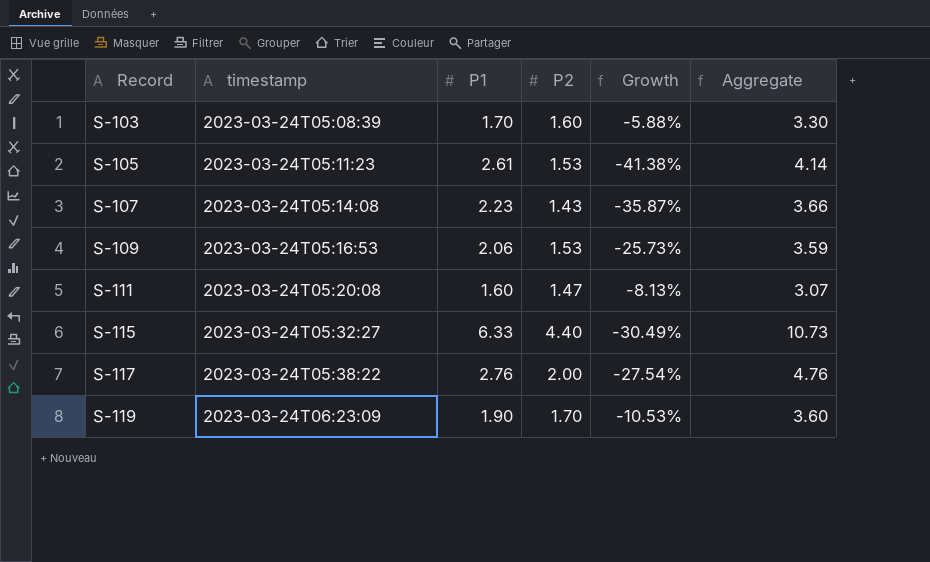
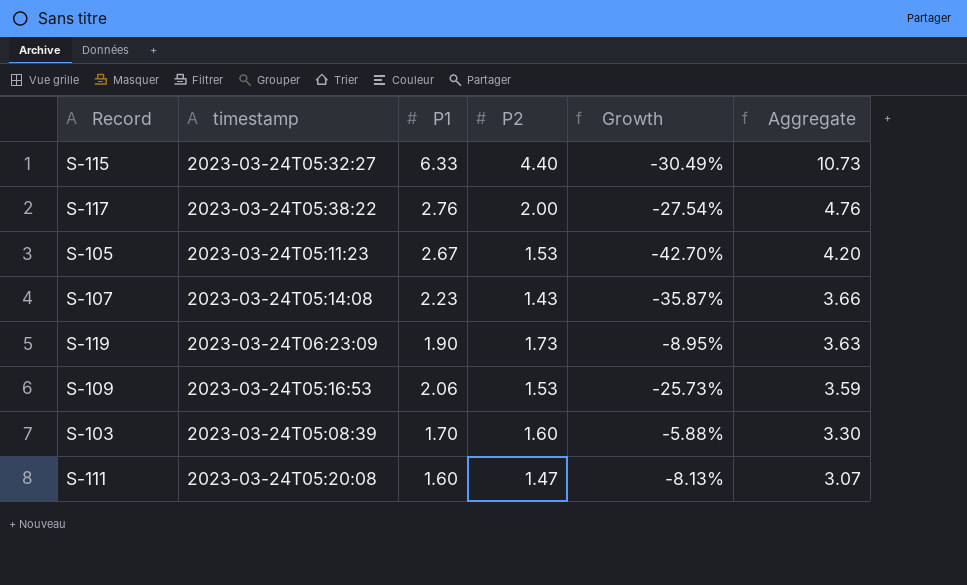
row order: Record ascending -> Aggregate descending
S-105 | P1: 2.61 -> 2.67
S-105 | Growth: -41.38% -> -42.70%
S-105 | Aggregate: 4.14 -> 4.20
S-119 | P2: 1.70 -> 1.73
S-119 | Growth: -10.53% -> -8.95%
S-119 | Aggregate: 3.60 -> 3.63

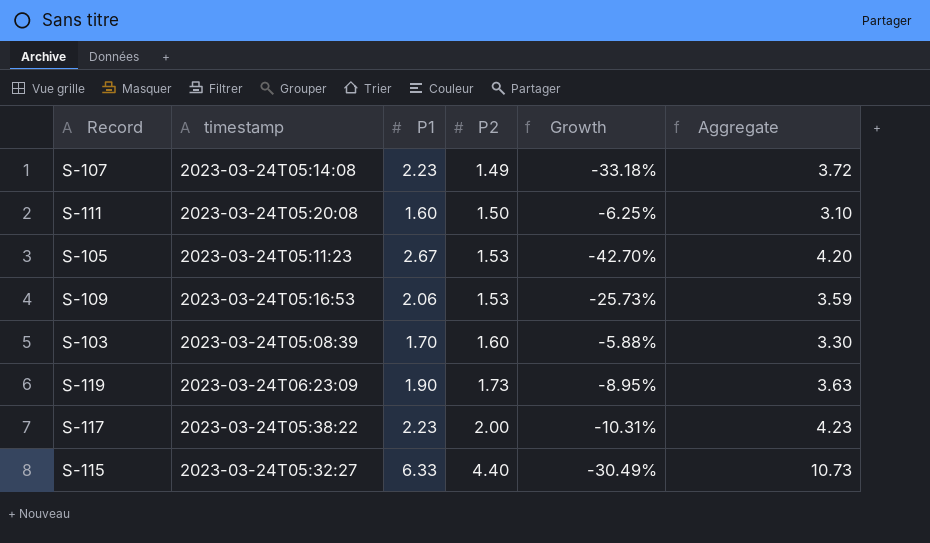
row order: Aggregate descending -> P2 ascending
S-107 | P2: 1.43 -> 1.49
S-107 | Growth: -35.87% -> -33.18%
S-107 | Aggregate: 3.66 -> 3.72
S-111 | P2: 1.47 -> 1.50
S-111 | Growth: -8.13% -> -6.25%
S-111 | Aggregate: 3.07 -> 3.10
S-117 | P1: 2.76 -> 2.23
S-117 | Growth: -27.54% -> -10.31%
S-117 | Aggregate: 4.76 -> 4.23

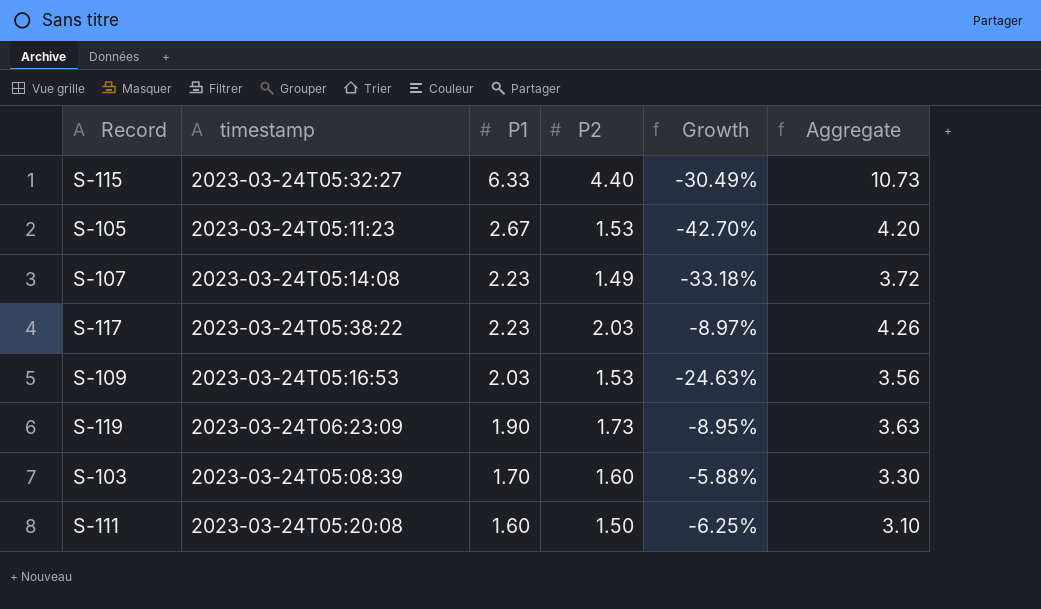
row order: P2 ascending -> P1 descending
S-117 | P2: 2.00 -> 2.03
S-117 | Growth: -10.31% -> -8.97%
S-117 | Aggregate: 4.23 -> 4.26
S-109 | P1: 2.06 -> 2.03
S-109 | Growth: -25.73% -> -24.63%
S-109 | Aggregate: 3.59 -> 3.56

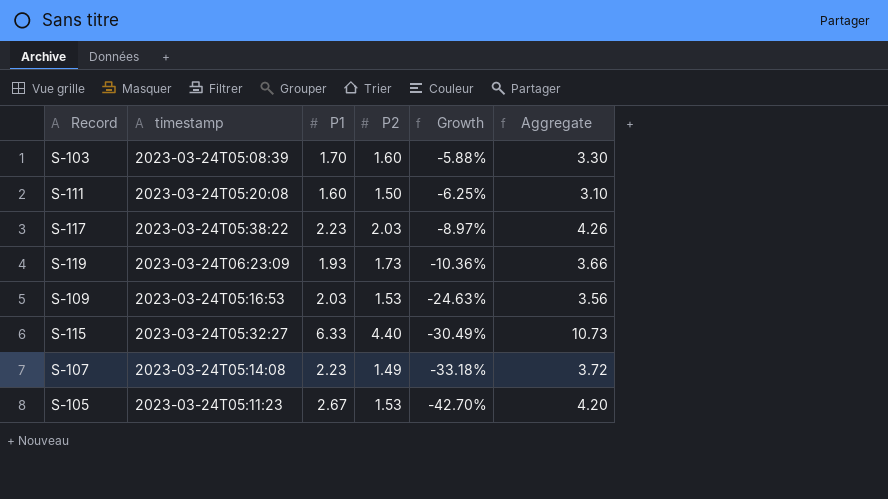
row order: P1 descending -> Growth descending
S-119 | P1: 1.90 -> 1.93
S-119 | Growth: -8.95% -> -10.36%
S-119 | Aggregate: 3.63 -> 3.66

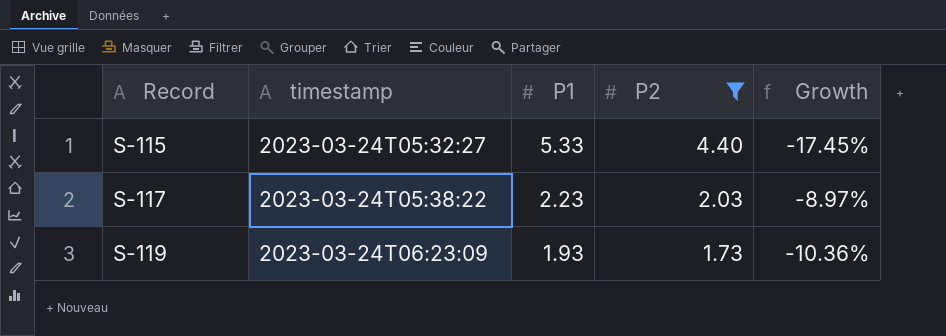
filter: none -> P2 >= 1.73
row order: Growth descending -> Record ascending
column Aggregate | formula: [P1] + [P2] -> none
S-115 | P1: 6.33 -> 5.33
S-115 | Growth: -30.49% -> -17.45%

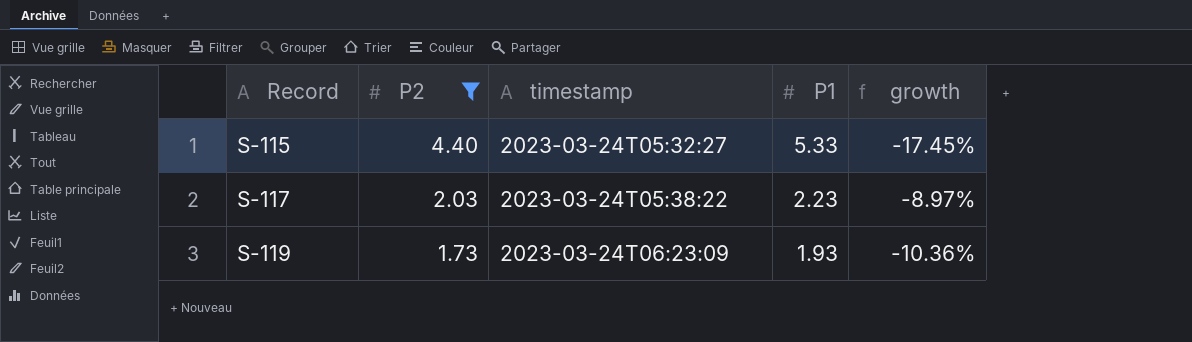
column P2 | position: 4 -> 2
column name: Growth -> growth

